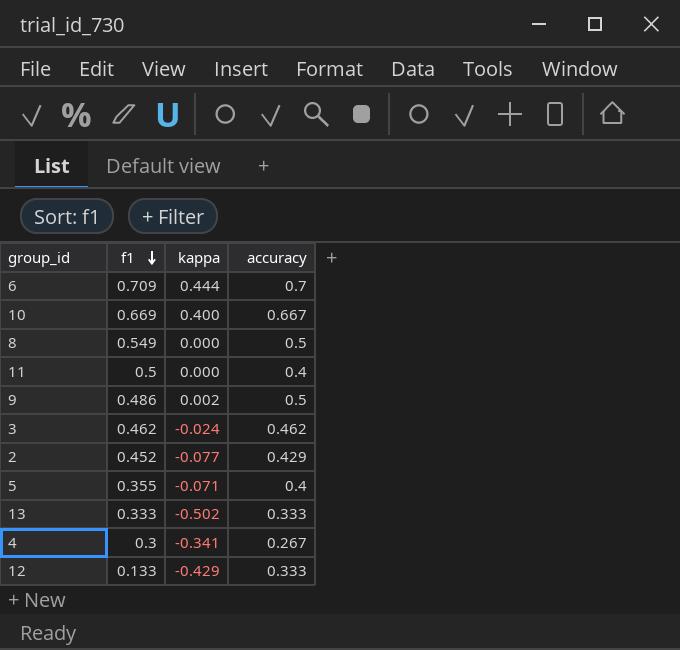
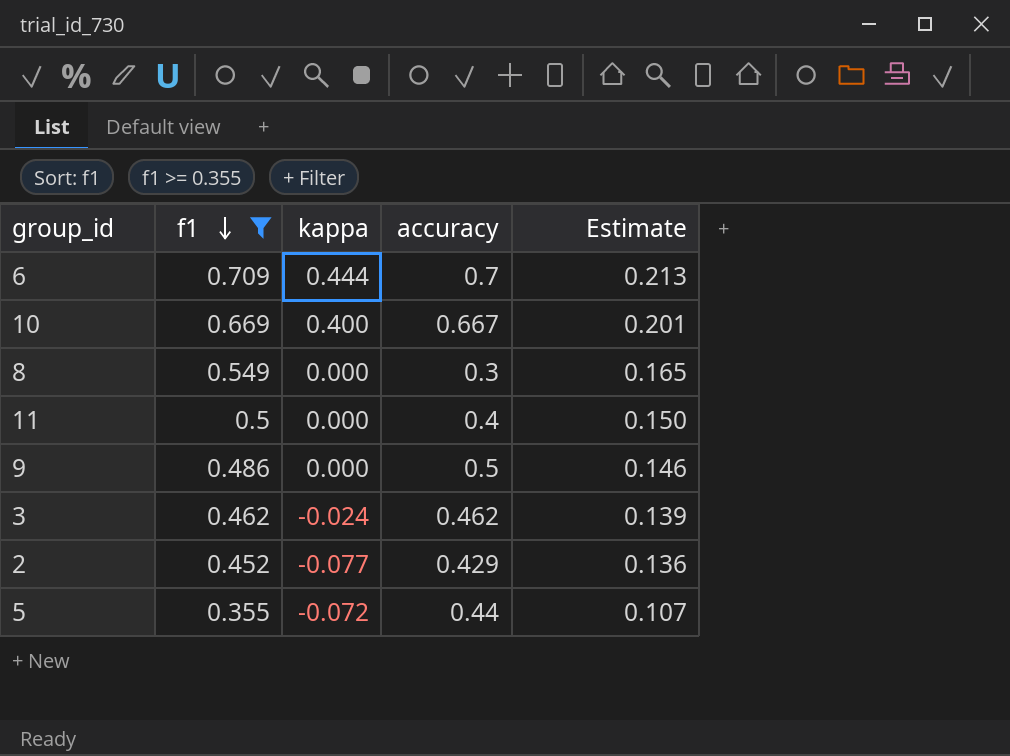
filter: none -> f1 >= 0.355
column Estimate | formula: none -> [f1] * 0.3
8 | accuracy: 0.5 -> 0.3
9 | kappa: 0.002 -> 0.000
5 | kappa: -0.071 -> -0.072
5 | accuracy: 0.4 -> 0.44

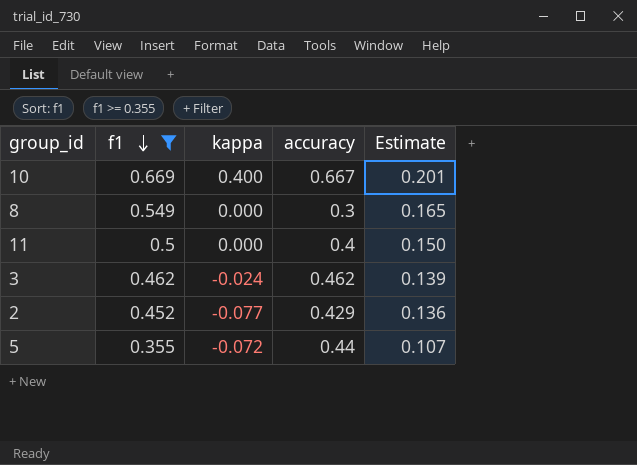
row 6: 0.709 | 0.444 | 0.7 | 0.213 -> none
row 9: 0.486 | 0.000 | 0.5 | 0.146 -> none

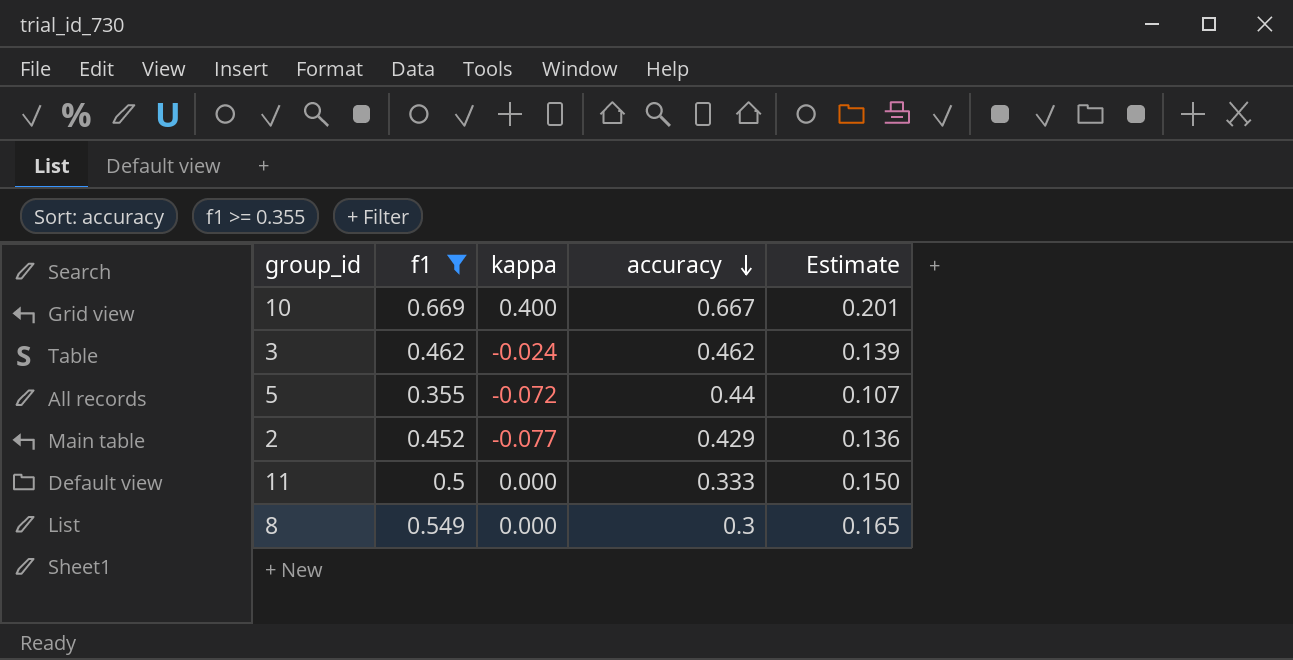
row order: f1 descending -> accuracy descending
11 | accuracy: 0.4 -> 0.333

